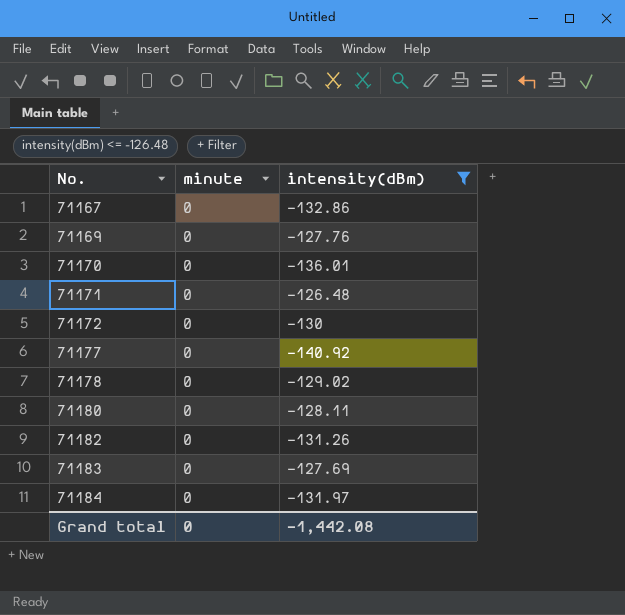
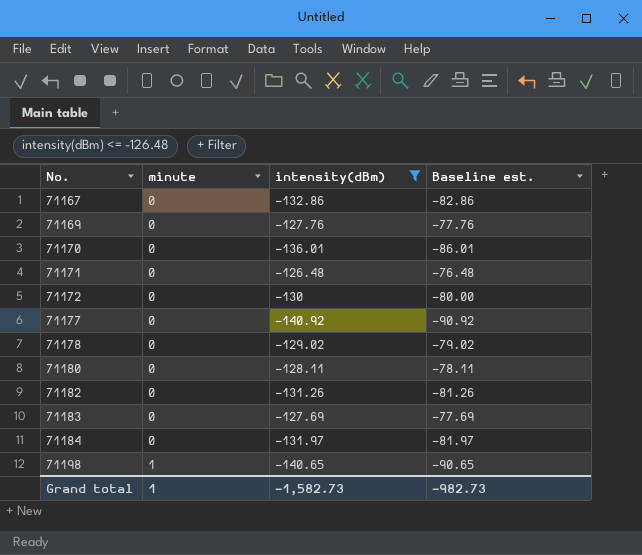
column Baseline est. | formula: none -> [intensity(dBm)] + 50
row 71198: none -> 1 | -140.65 | -90.65
Grand total | minute: 0 -> 1
Grand total | intensity(dBm): -1,442.08 -> -1,582.73

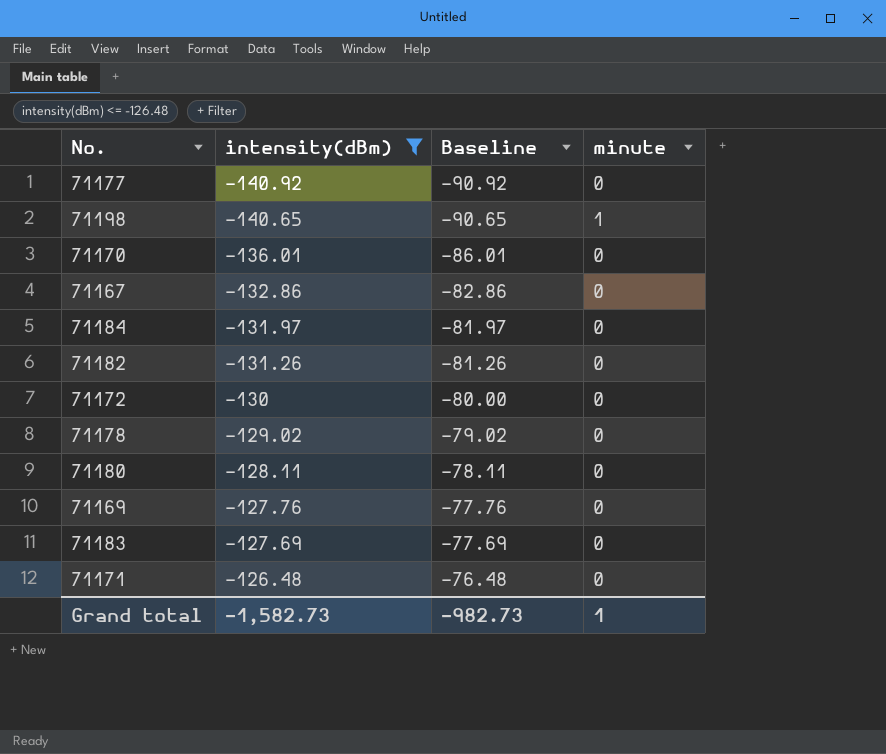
row order: No. ascending -> intensity(dBm) ascending
column name: Baseline est. -> Baseline
column minute | position: 2 -> 4

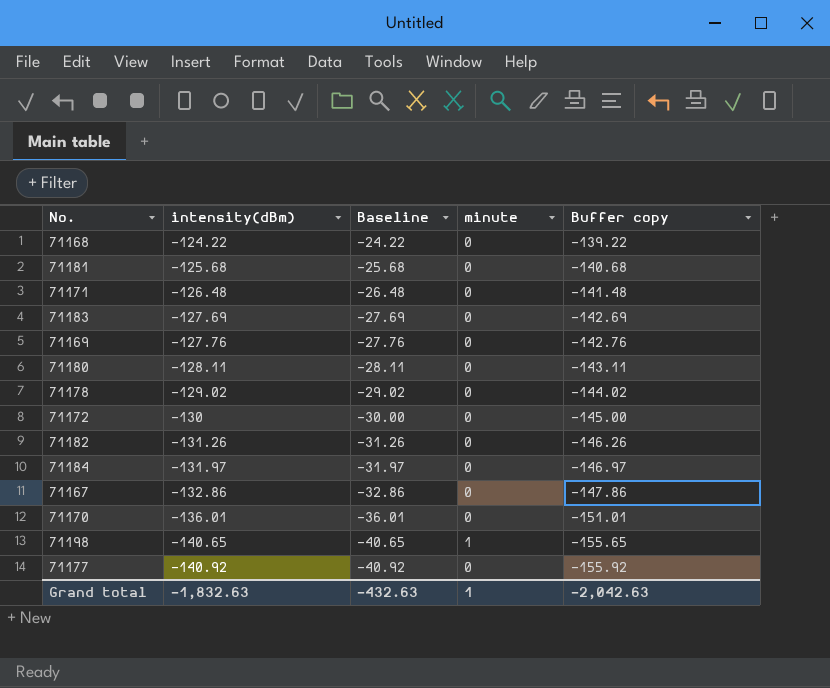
filter: intensity(dBm) <= -126.48 -> none
row order: intensity(dBm) ascending -> intensity(dBm) descending
column Baseline | formula: [intensity(dBm)] + 50 -> [intensity(dBm)] + 100
column Buffer copy | formula: none -> [intensity(dBm)] - 15
Grand total | intensity(dBm): -1,582.73 -> -1,832.63
Grand total | Baseline: -982.73 -> -432.63

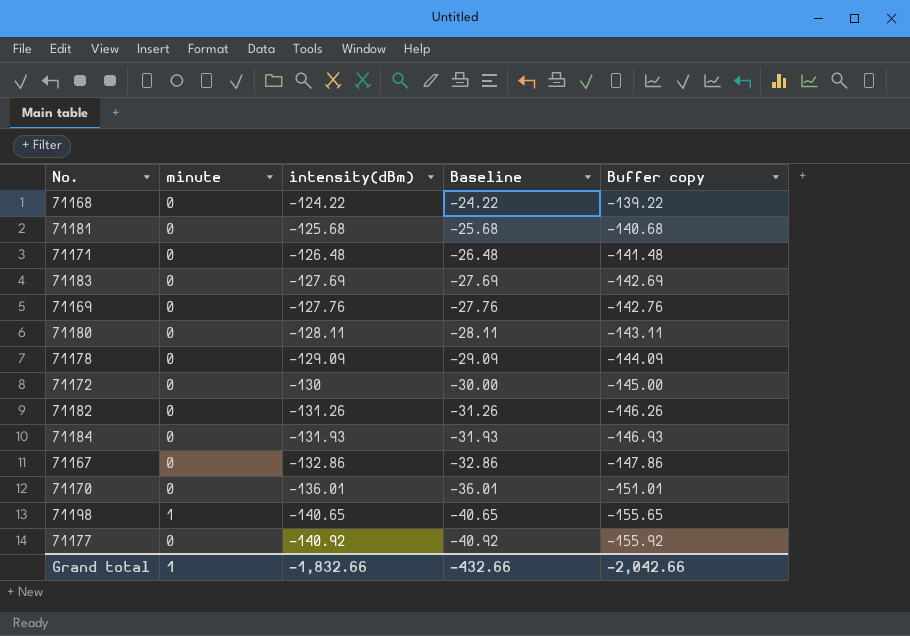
column minute | position: 4 -> 2
71178 | intensity(dBm): -129.02 -> -129.09
71178 | Baseline: -29.02 -> -29.09
71178 | Buffer copy: -144.02 -> -144.09
71184 | intensity(dBm): -131.97 -> -131.93
71184 | Baseline: -31.97 -> -31.93
71184 | Buffer copy: -146.97 -> -146.93
Grand total | intensity(dBm): -1,832.63 -> -1,832.66
Grand total | Baseline: -432.63 -> -432.66
Grand total | Buffer copy: -2,042.63 -> -2,042.66

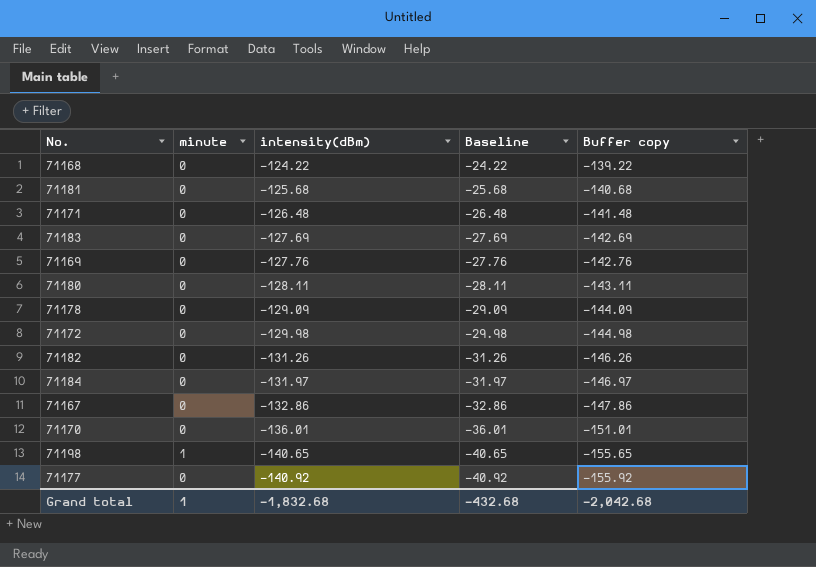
71172 | intensity(dBm): -130 -> -129.98
71172 | Baseline: -30.00 -> -29.98
71172 | Buffer copy: -145.00 -> -144.98
71184 | intensity(dBm): -131.93 -> -131.97
71184 | Baseline: -31.93 -> -31.97
71184 | Buffer copy: -146.93 -> -146.97
Grand total | intensity(dBm): -1,832.66 -> -1,832.68
Grand total | Baseline: -432.66 -> -432.68
Grand total | Buffer copy: -2,042.66 -> -2,042.68

